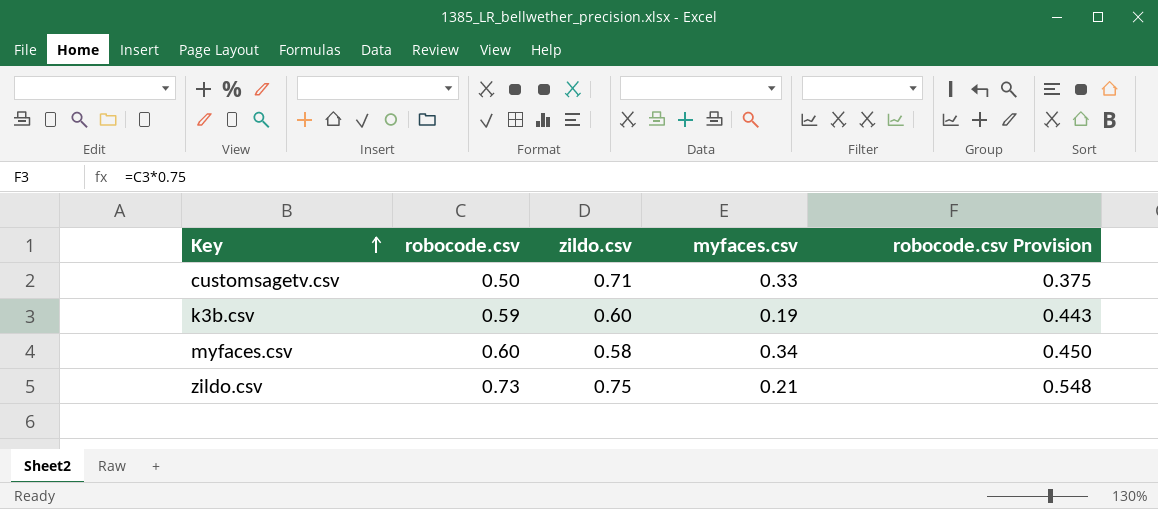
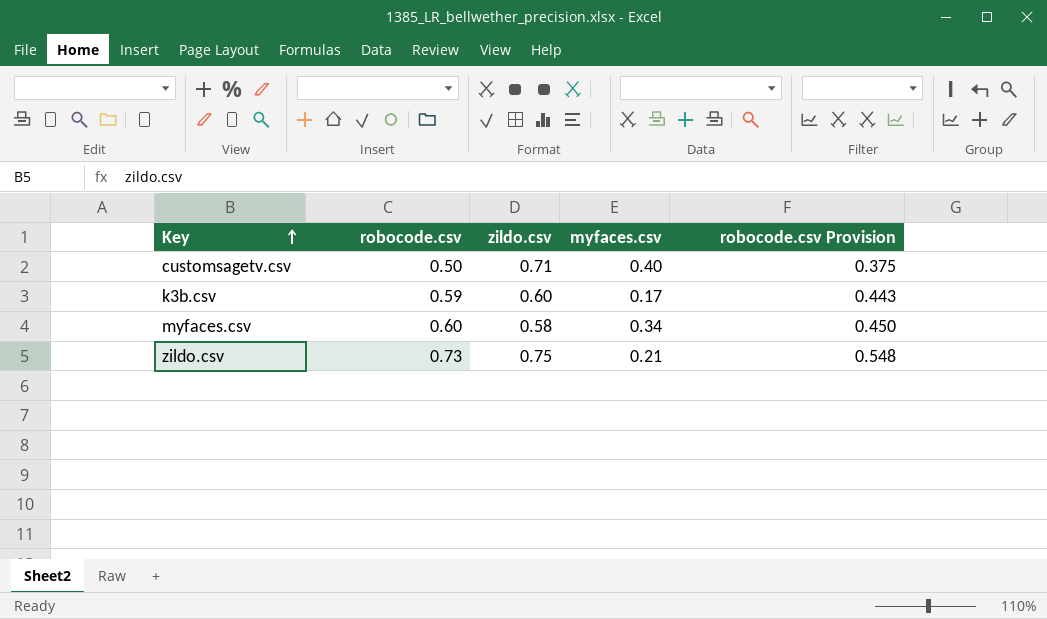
customsagetv.csv | myfaces.csv: 0.33 -> 0.40
k3b.csv | myfaces.csv: 0.19 -> 0.17

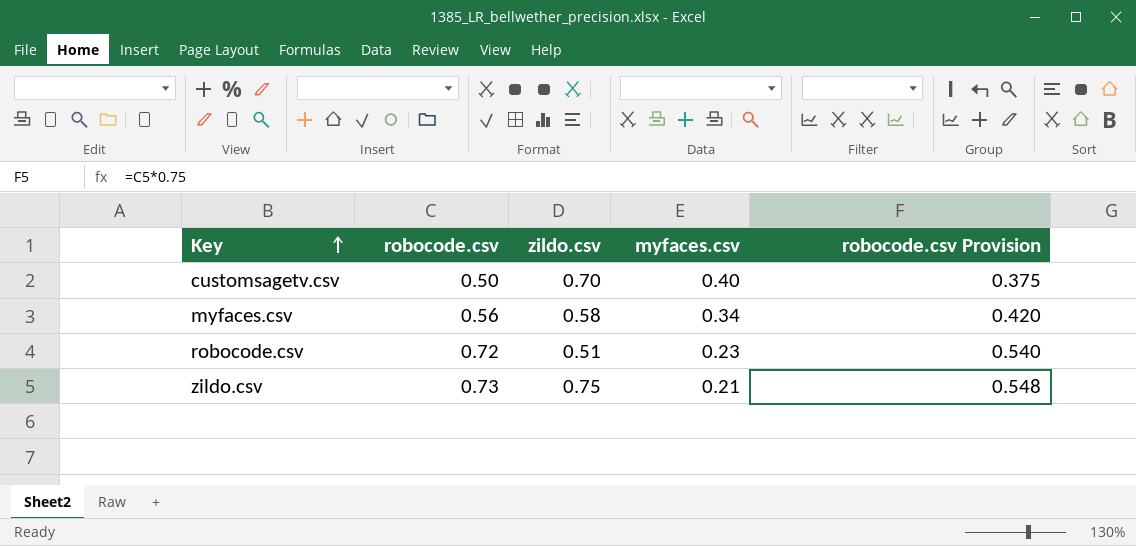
row k3b.csv: 0.59 | 0.60 | 0.17 | 0.443 -> none
customsagetv.csv | zildo.csv: 0.71 -> 0.70
myfaces.csv | robocode.csv: 0.60 -> 0.56
myfaces.csv | robocode.csv Provision: 0.450 -> 0.420
row robocode.csv: none -> 0.72 | 0.51 | 0.23 | 0.540

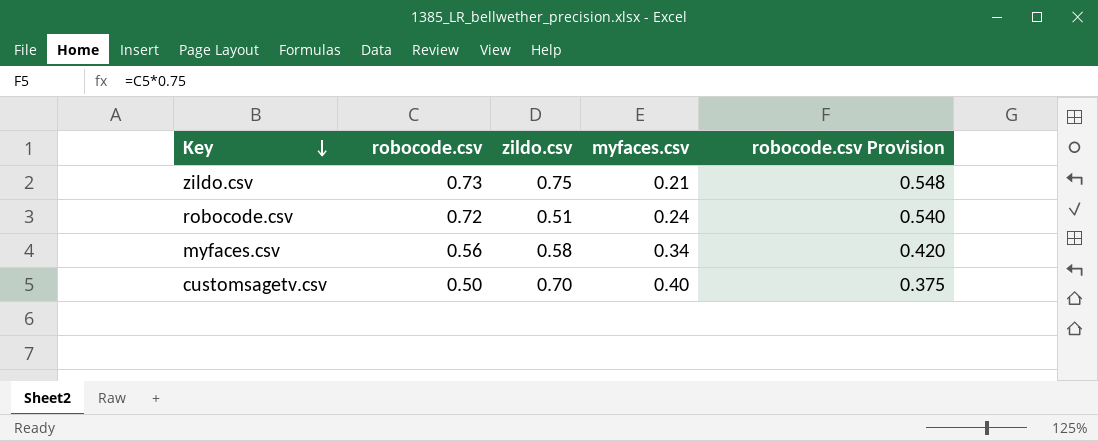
row order: Key ascending -> Key descending
robocode.csv | myfaces.csv: 0.23 -> 0.24

